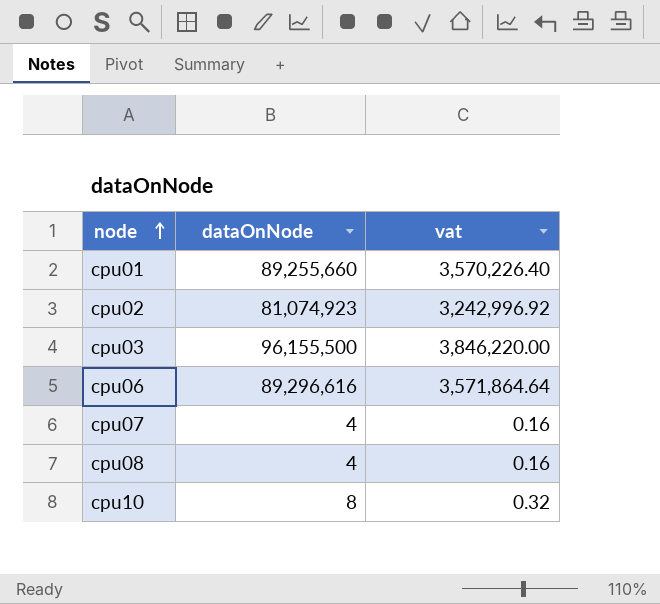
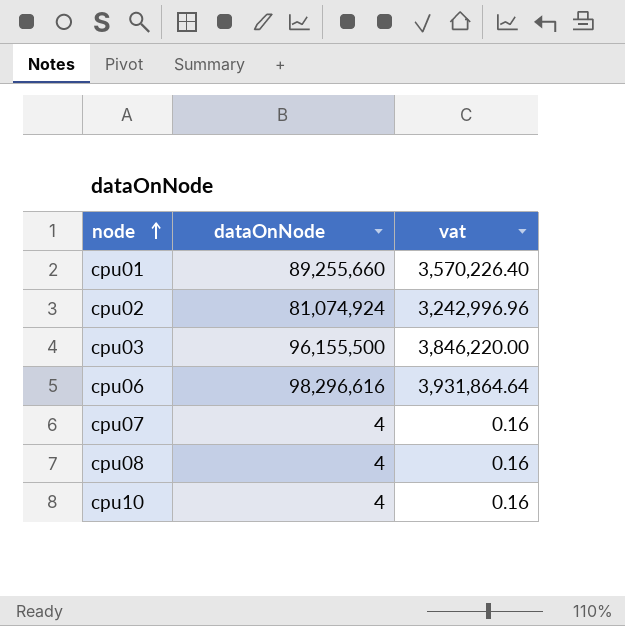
cpu02 | dataOnNode: 81,074,923 -> 81,074,924
cpu02 | vat: 3,242,996.92 -> 3,242,996.96
cpu06 | dataOnNode: 89,296,616 -> 98,296,616
cpu06 | vat: 3,571,864.64 -> 3,931,864.64
cpu10 | dataOnNode: 8 -> 4
cpu10 | vat: 0.32 -> 0.16

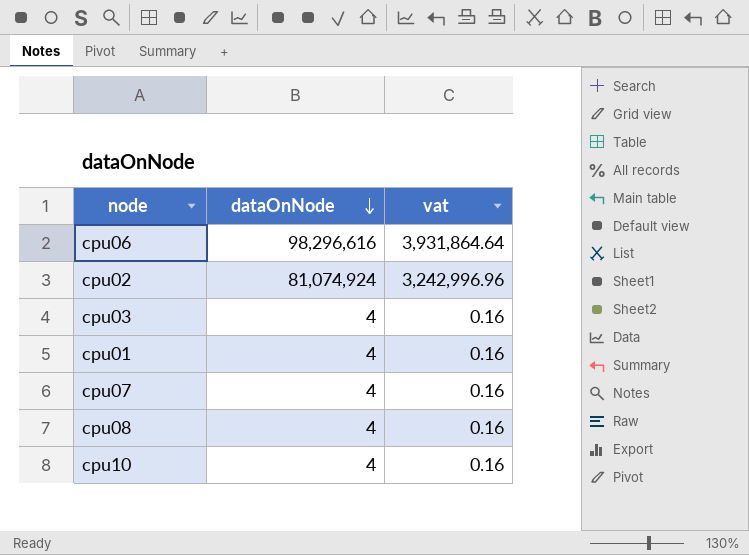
row order: node ascending -> dataOnNode descending
cpu03 | dataOnNode: 96,155,500 -> 4
cpu03 | vat: 3,846,220.00 -> 0.16
cpu01 | dataOnNode: 89,255,660 -> 4
cpu01 | vat: 3,570,226.40 -> 0.16

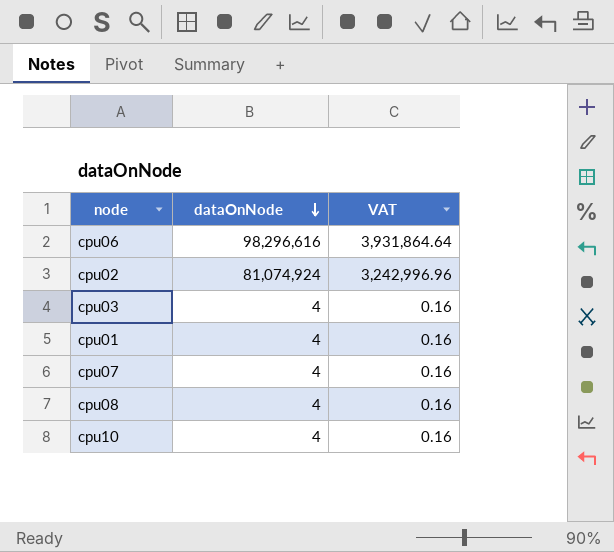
column name: vat -> VAT

